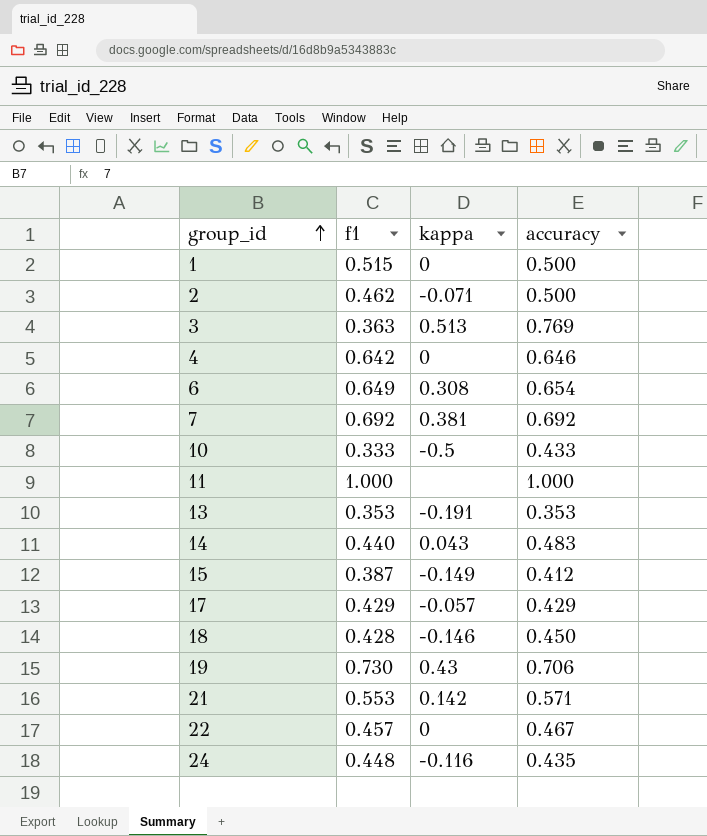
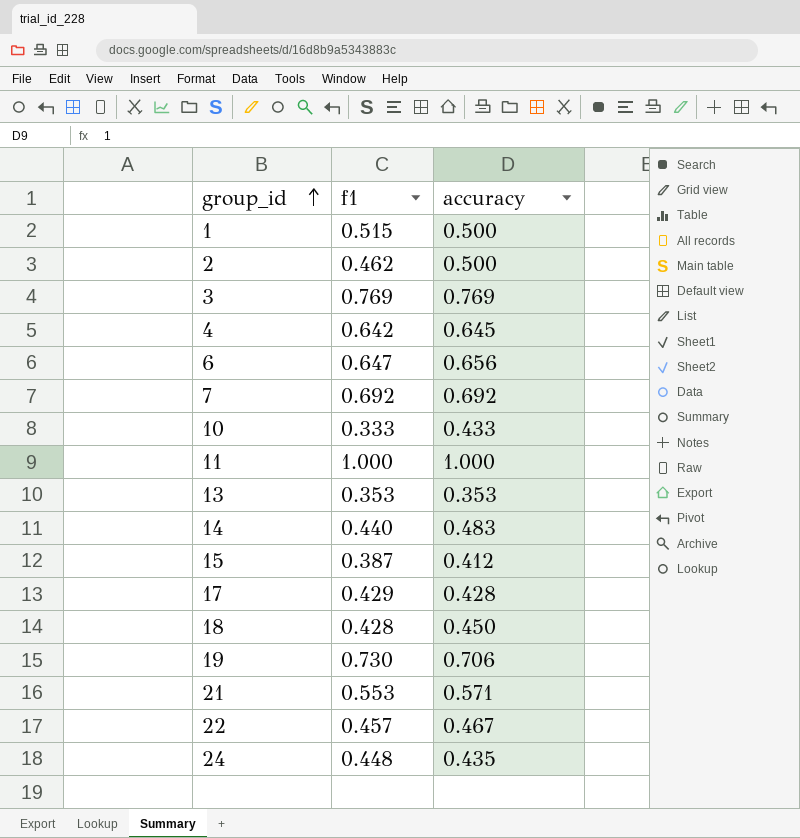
column kappa | position: 3 -> none
3 | f1: 0.363 -> 0.769
4 | accuracy: 0.646 -> 0.645
6 | f1: 0.649 -> 0.647
6 | accuracy: 0.654 -> 0.656
17 | accuracy: 0.429 -> 0.428

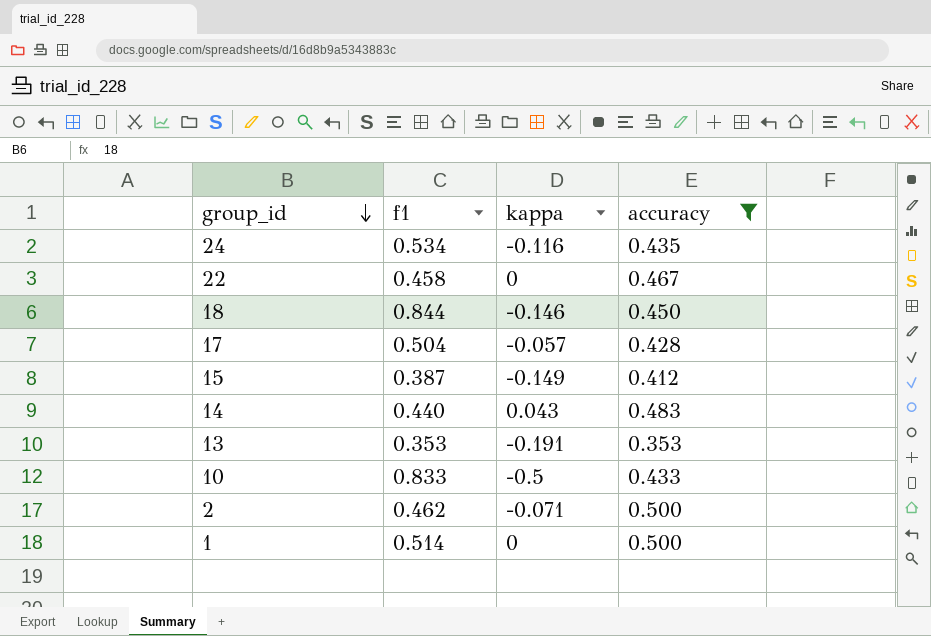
filter: none -> accuracy <= 0.500
row order: group_id ascending -> group_id descending
column kappa | position: none -> 3
24 | f1: 0.448 -> 0.534
22 | f1: 0.457 -> 0.458
18 | f1: 0.428 -> 0.844
17 | f1: 0.429 -> 0.504
10 | f1: 0.333 -> 0.833
1 | f1: 0.515 -> 0.514

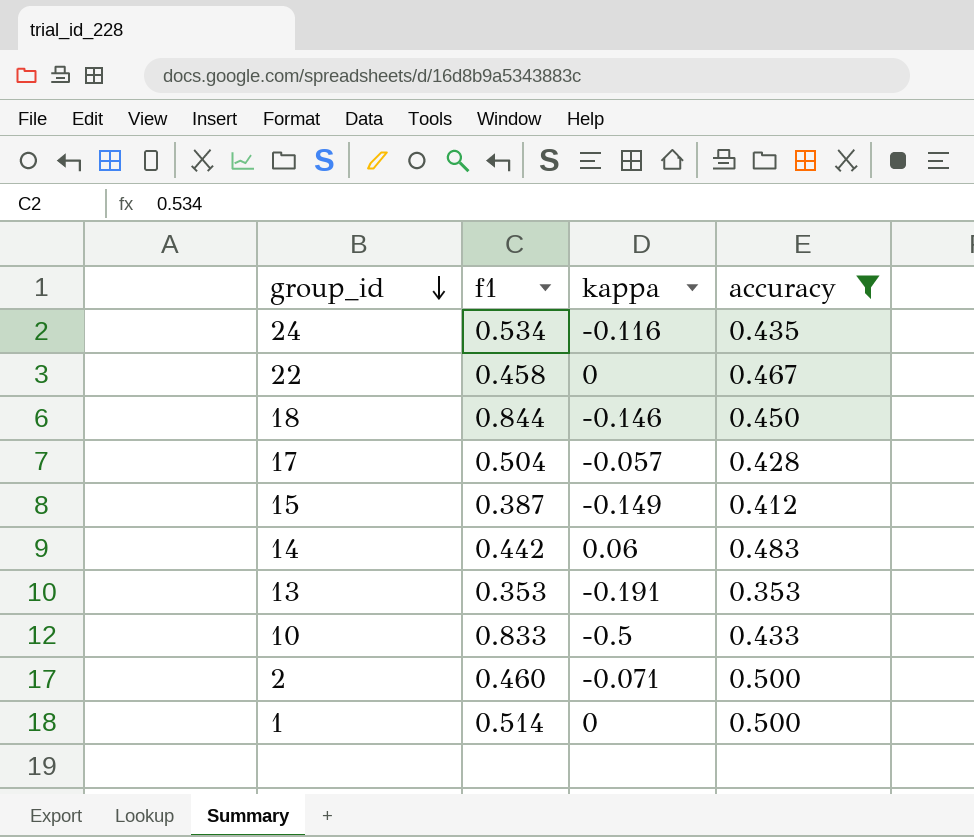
14 | f1: 0.440 -> 0.442
14 | kappa: 0.043 -> 0.06
2 | f1: 0.462 -> 0.460

